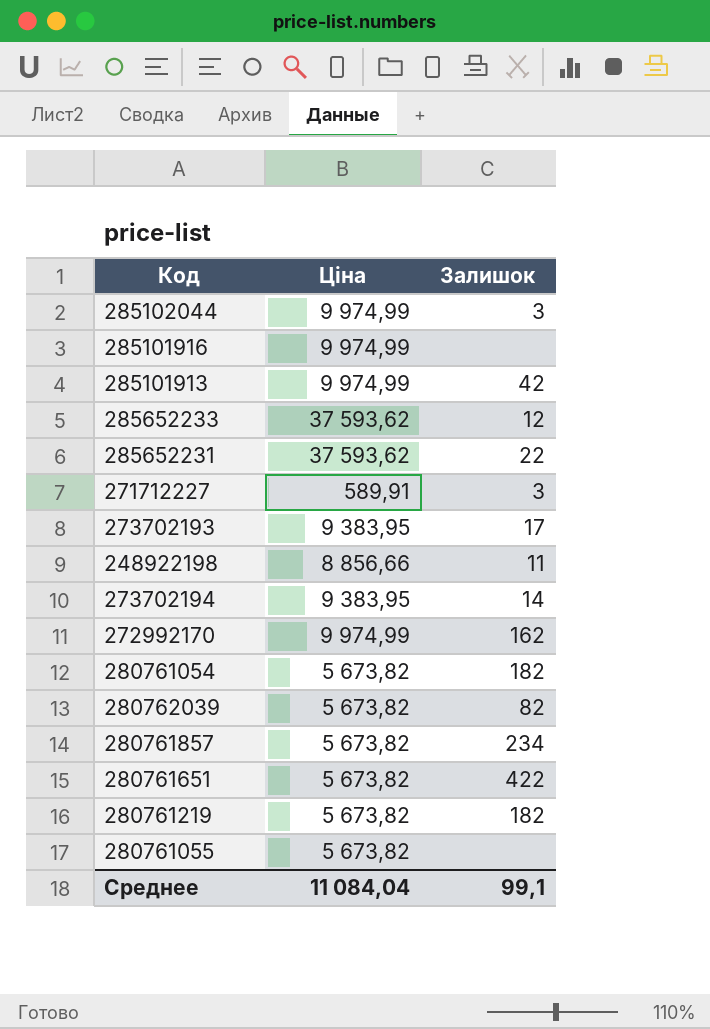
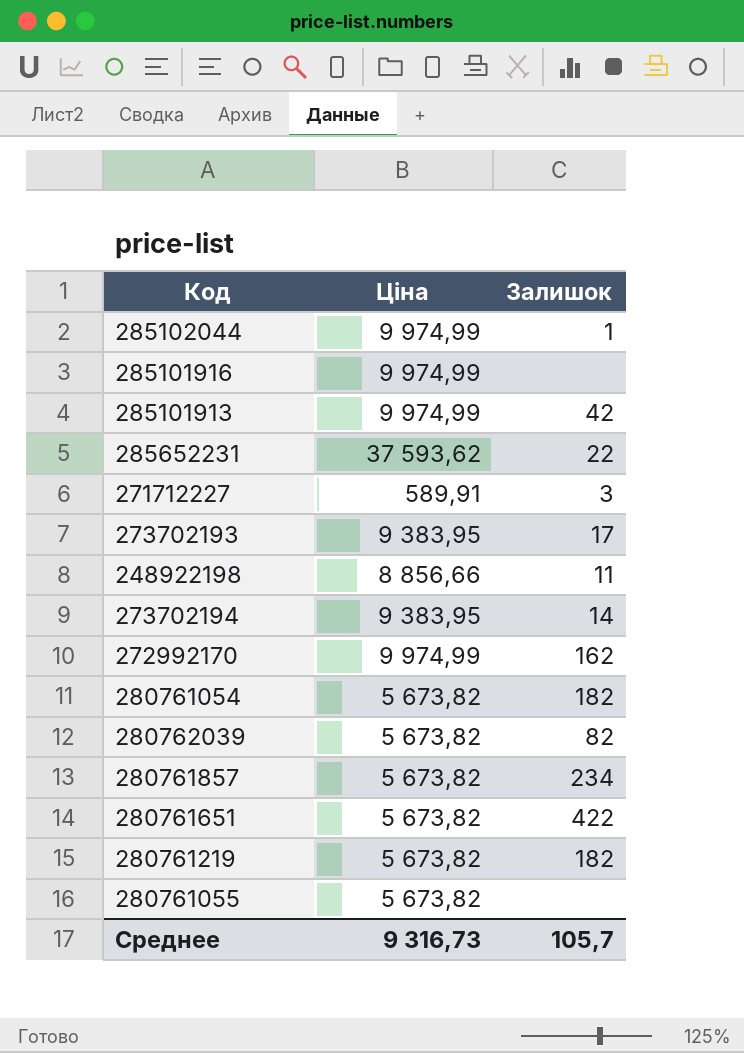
row 285652233: 37 593,62 | 12 -> none
285102044 | Залишок: 3 -> 1
Среднее | Ціна: 11 084,04 -> 9 316,73
Среднее | Залишок: 99,1 -> 105,7

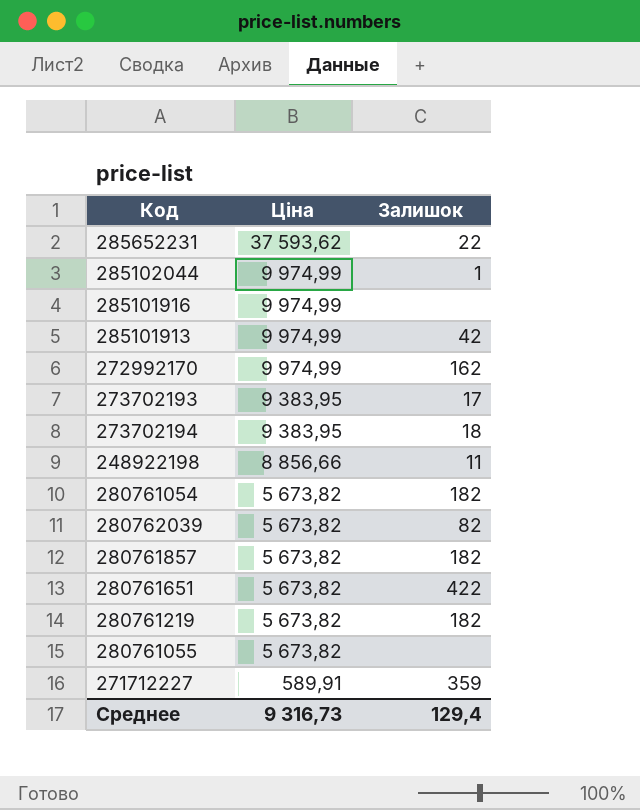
row order: none -> Ціна descending
273702194 | Залишок: 14 -> 18
280761857 | Залишок: 234 -> 182
271712227 | Залишок: 3 -> 359
Среднее | Залишок: 105,7 -> 129,4

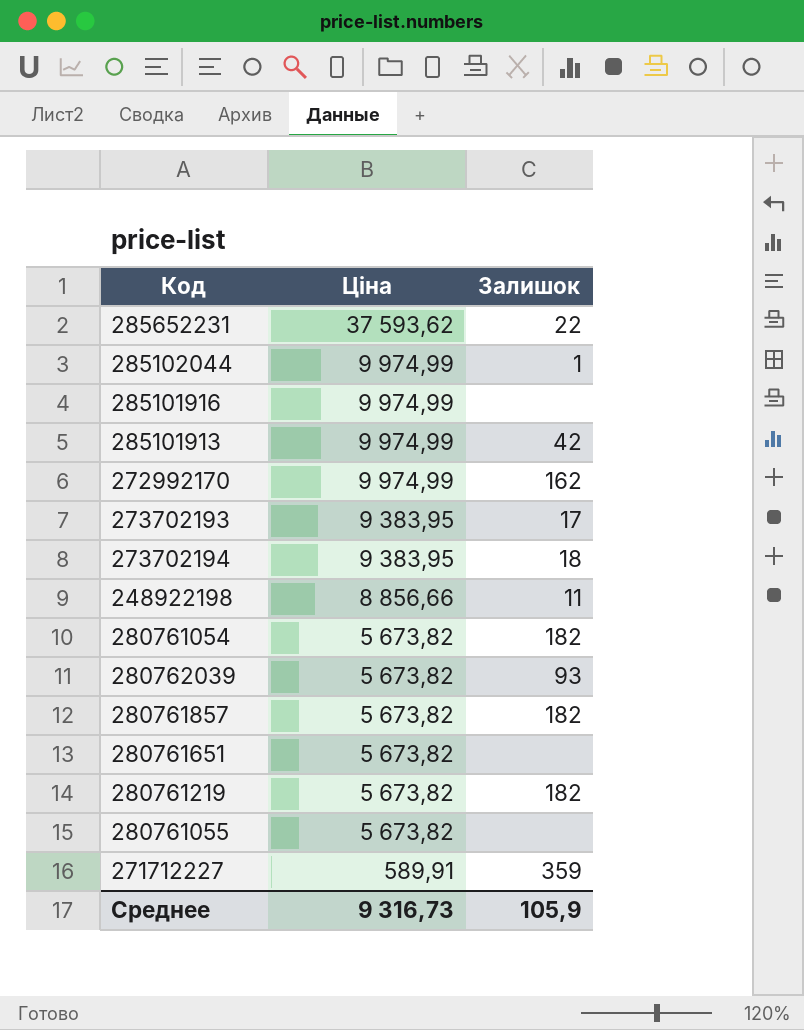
280762039 | Залишок: 82 -> 93
280761651 | Залишок: 422 -> none
Среднее | Залишок: 129,4 -> 105,9

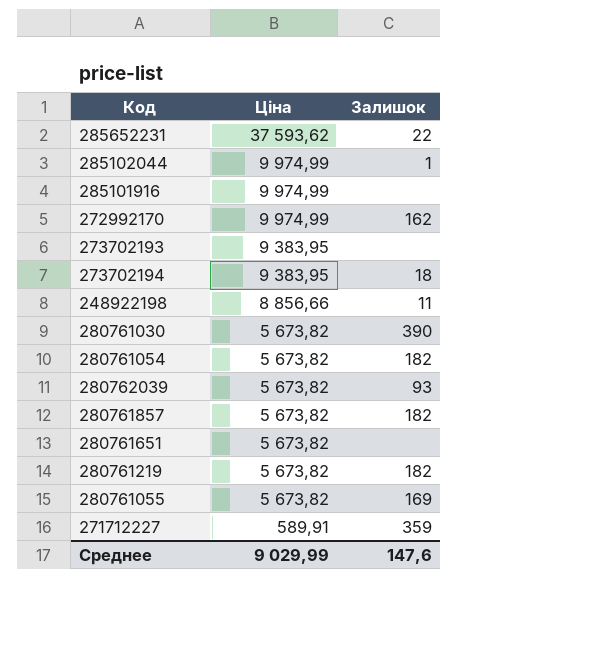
row 285101913: 9 974,99 | 42 -> none
273702193 | Залишок: 17 -> none
row 280761030: none -> 5 673,82 | 390
280761055 | Залишок: none -> 169
Среднее | Ціна: 9 316,73 -> 9 029,99
Среднее | Залишок: 105,9 -> 147,6

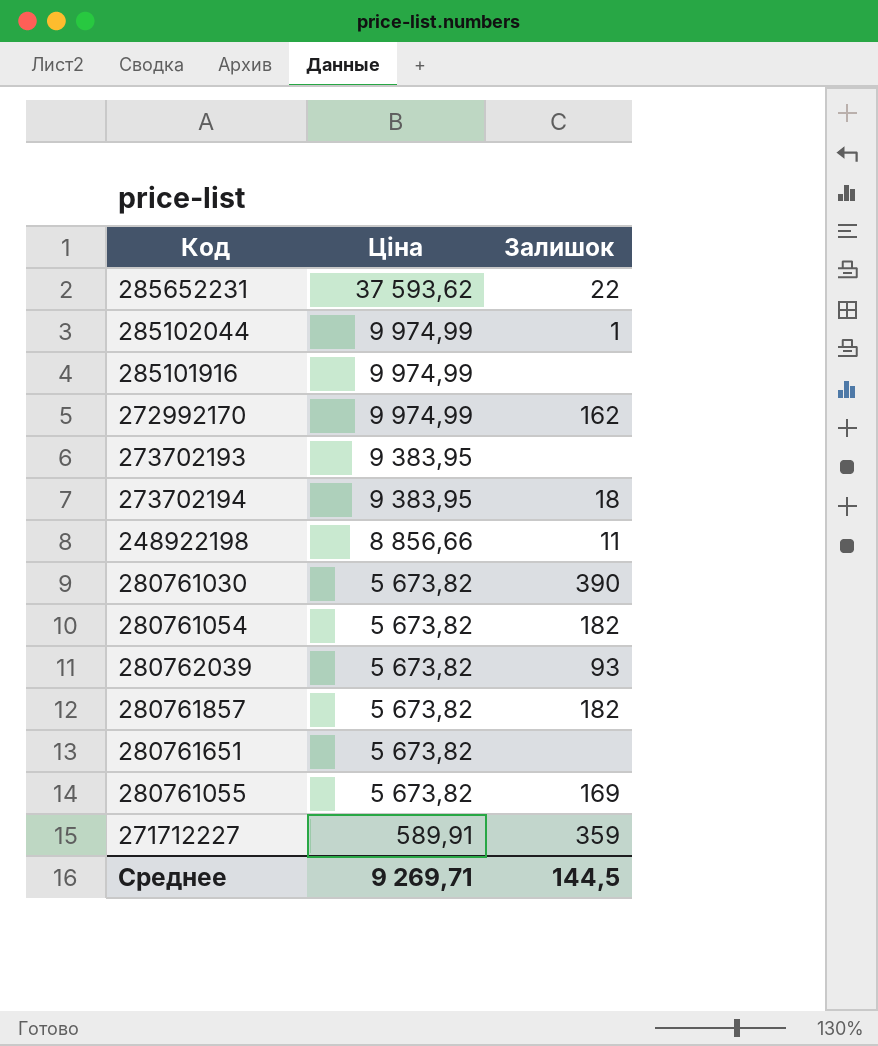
row 280761219: 5 673,82 | 182 -> none
Среднее | Ціна: 9 029,99 -> 9 269,71
Среднее | Залишок: 147,6 -> 144,5

